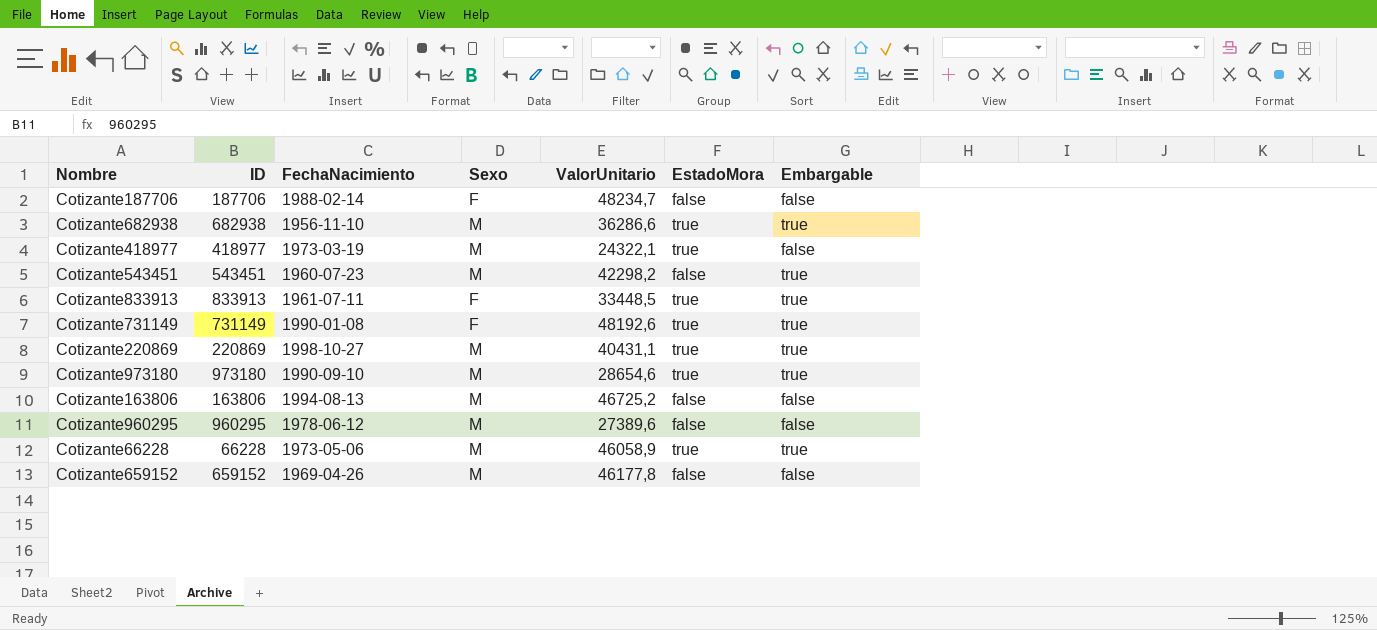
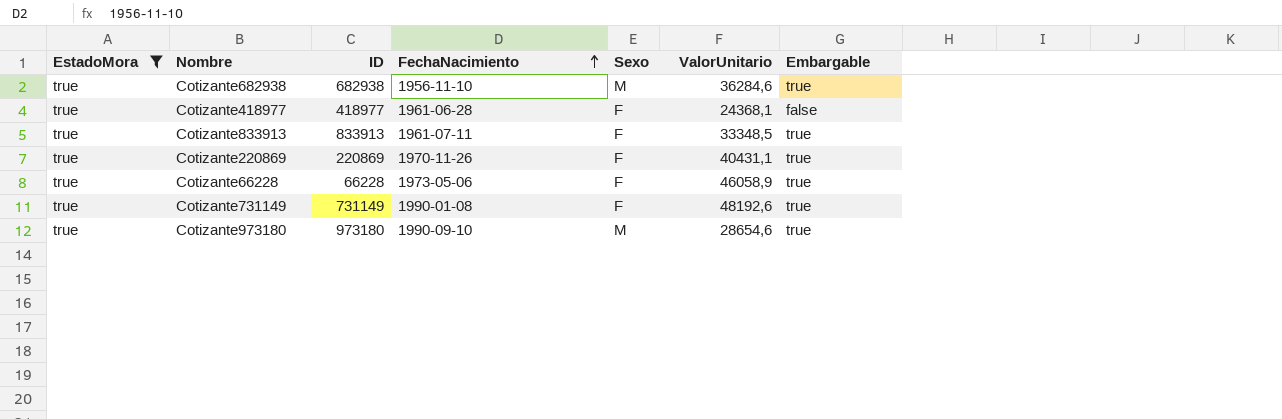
filter: none -> EstadoMora = true
row order: none -> FechaNacimiento ascending
column EstadoMora | position: 6 -> 1
Cotizante682938 | ValorUnitario: 36286,6 -> 36284,6
Cotizante418977 | FechaNacimiento: 1973-03-19 -> 1961-06-28
Cotizante418977 | Sexo: M -> F
Cotizante418977 | ValorUnitario: 24322,1 -> 24368,1
Cotizante833913 | ValorUnitario: 33448,5 -> 33348,5
Cotizante220869 | FechaNacimiento: 1998-10-27 -> 1970-11-26
Cotizante220869 | Sexo: M -> F
Cotizante66228 | Sexo: M -> F

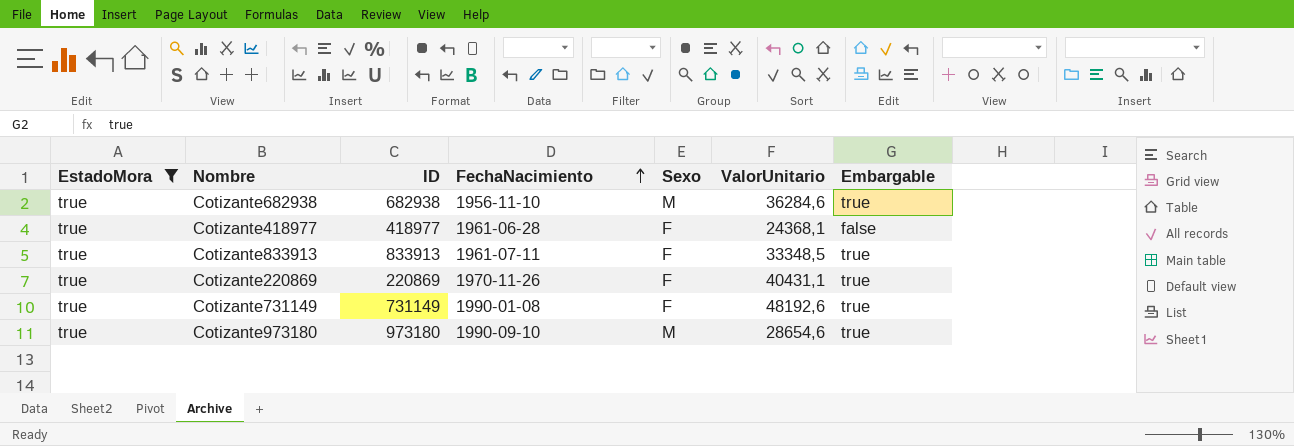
row Cotizante66228: true | 66228 | 1973-05-06 | F | 46058,9 | true -> none

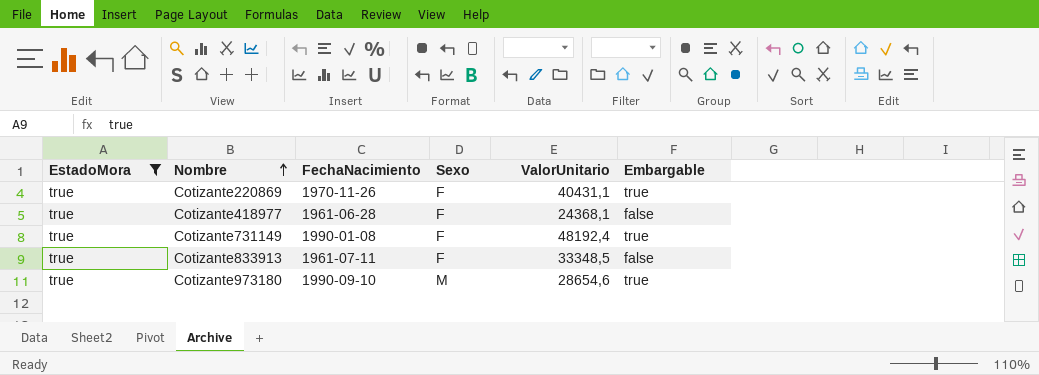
row order: FechaNacimiento ascending -> Nombre ascending
column ID | position: 3 -> none
row Cotizante682938: true | 682938 | 1956-11-10 | M | 36284,6 | true -> none
Cotizante731149 | ValorUnitario: 48192,6 -> 48192,4
Cotizante833913 | Embargable: true -> false

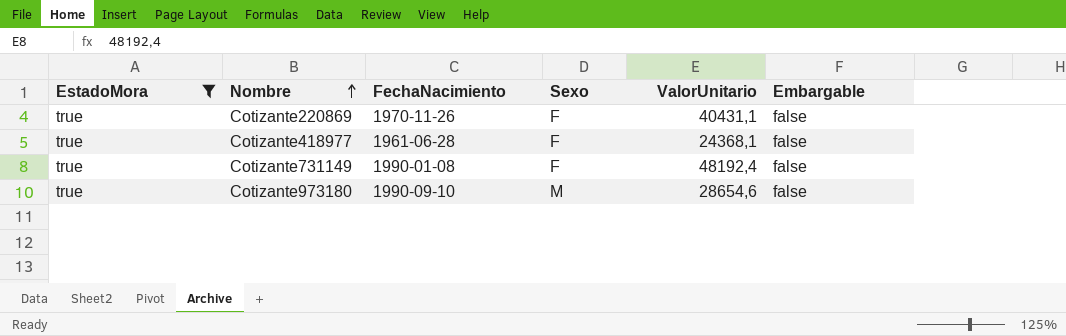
row Cotizante833913: true | 1961-07-11 | F | 33348,5 | false -> none
Cotizante220869 | Embargable: true -> false
Cotizante731149 | Embargable: true -> false
Cotizante973180 | Embargable: true -> false

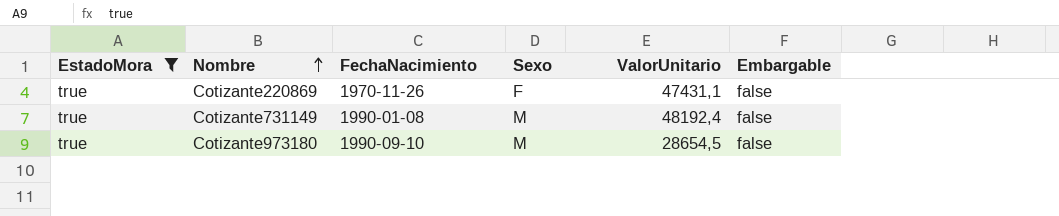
row Cotizante418977: true | 1961-06-28 | F | 24368,1 | false -> none
Cotizante220869 | ValorUnitario: 40431,1 -> 47431,1
Cotizante731149 | Sexo: F -> M
Cotizante973180 | ValorUnitario: 28654,6 -> 28654,5

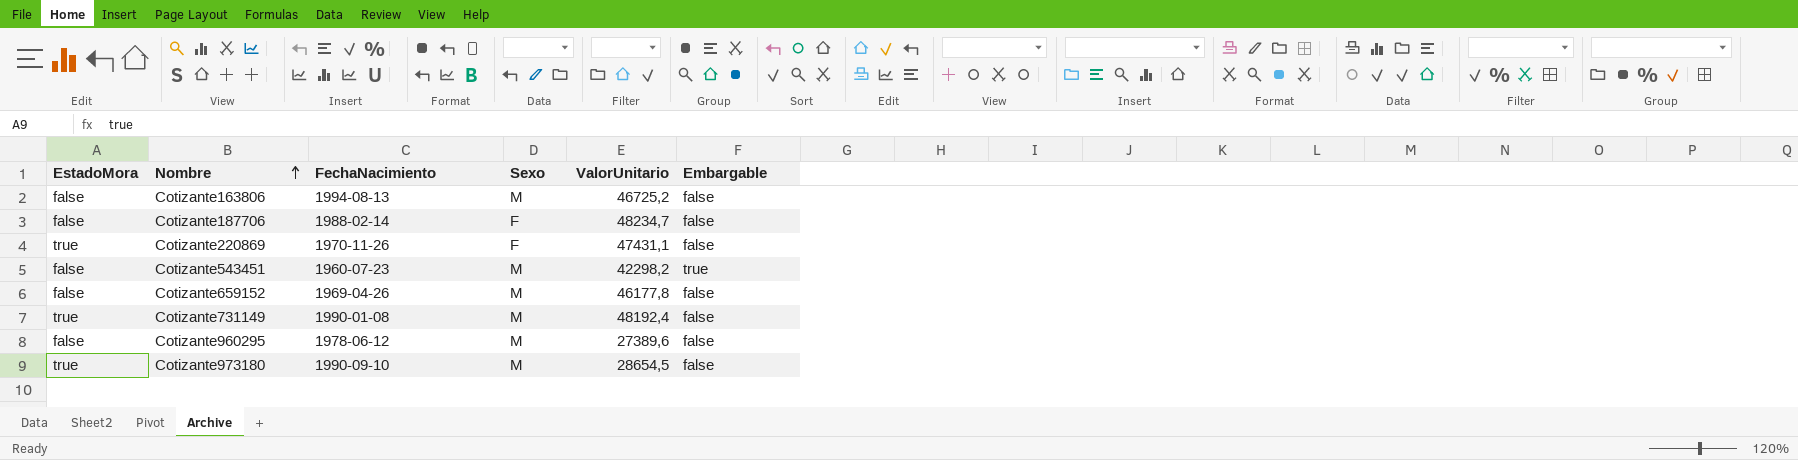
filter: EstadoMora = true -> none

